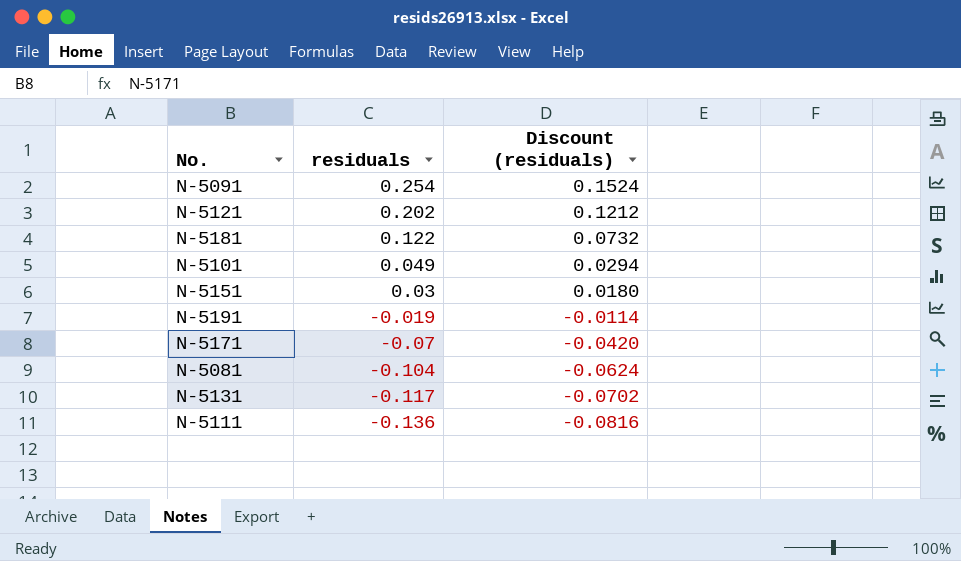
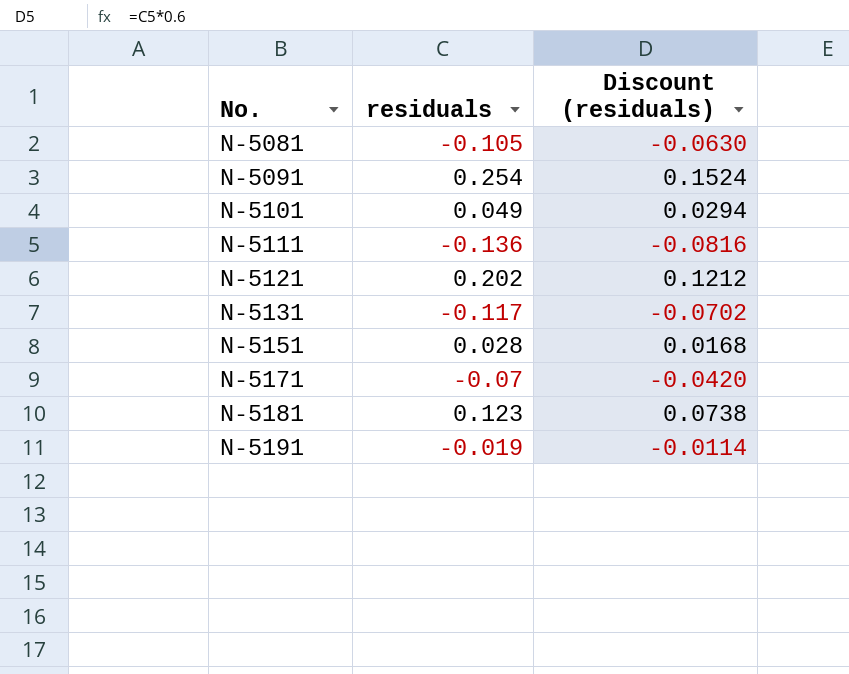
row order: residuals descending -> No. ascending
N-5081 | residuals: -0.104 -> -0.105
N-5081 | Discount (residuals): -0.0624 -> -0.0630
N-5151 | residuals: 0.03 -> 0.028
N-5151 | Discount (residuals): 0.0180 -> 0.0168
N-5181 | residuals: 0.122 -> 0.123
N-5181 | Discount (residuals): 0.0732 -> 0.0738

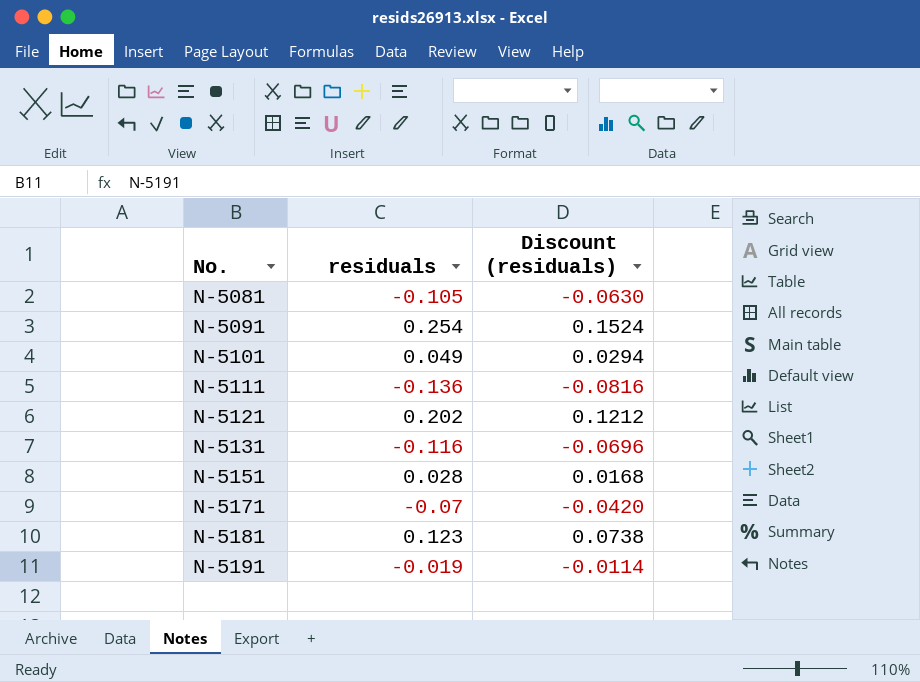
N-5131 | residuals: -0.117 -> -0.116
N-5131 | Discount (residuals): -0.0702 -> -0.0696

